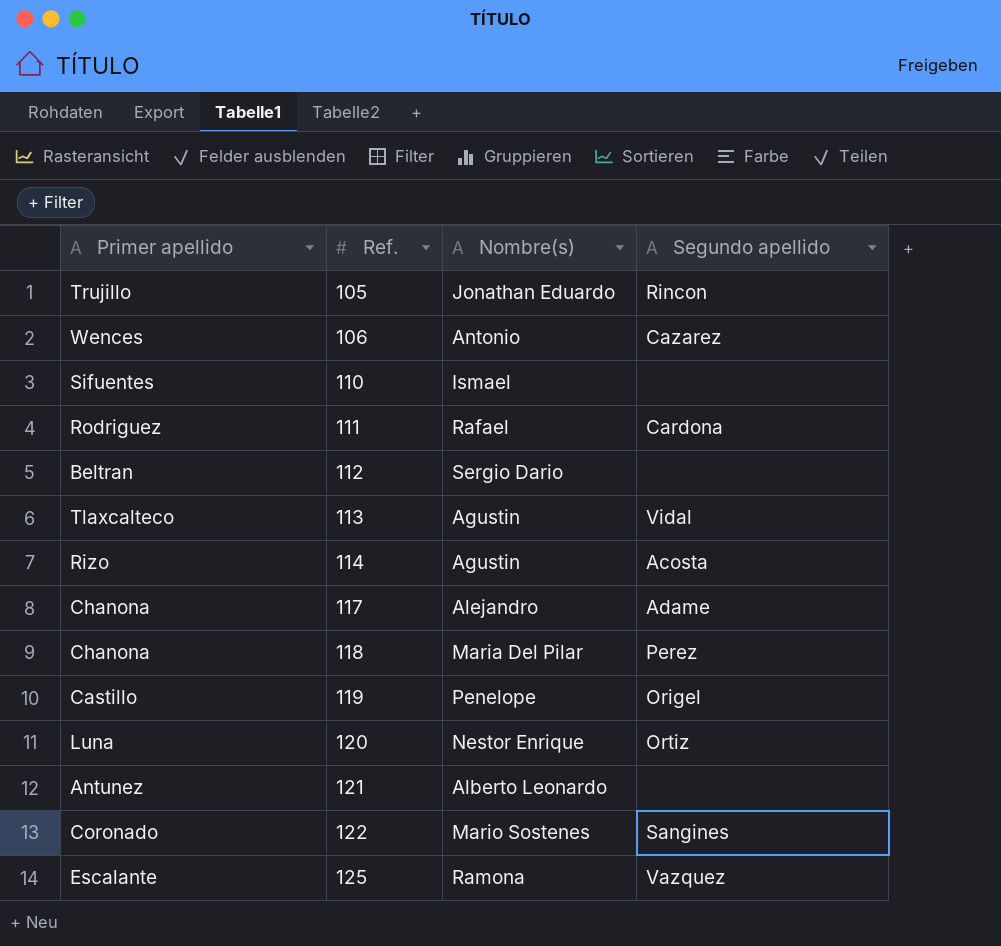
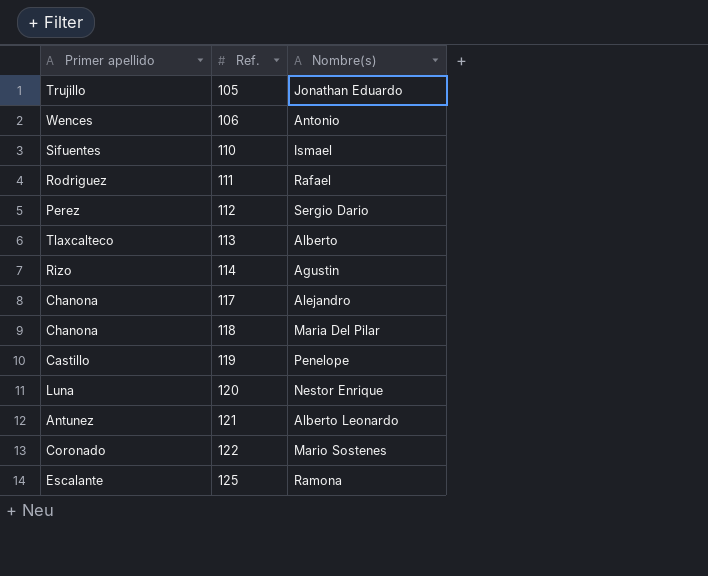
column Segundo apellido | position: 4 -> none
112 | Primer apellido: Beltran -> Perez
113 | Nombre(s): Agustin -> Alberto

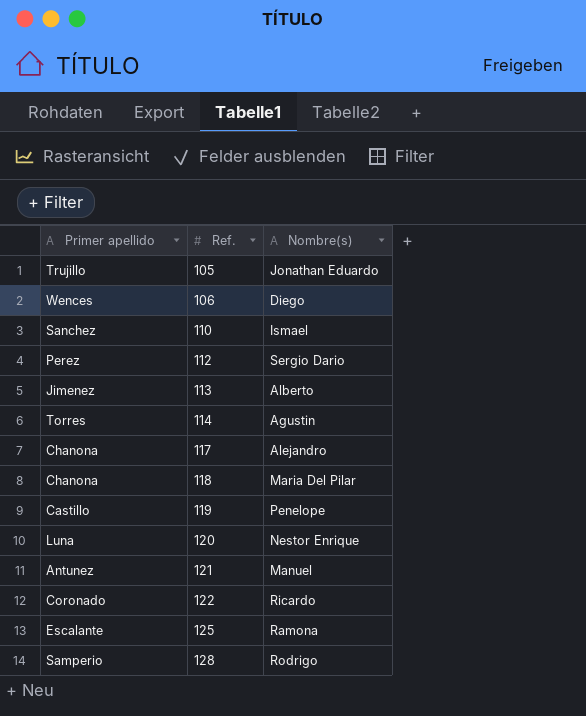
row 111: Rodriguez | Rafael -> none
106 | Nombre(s): Antonio -> Diego
110 | Primer apellido: Sifuentes -> Sanchez
113 | Primer apellido: Tlaxcalteco -> Jimenez
114 | Primer apellido: Rizo -> Torres
121 | Nombre(s): Alberto Leonardo -> Manuel
122 | Nombre(s): Mario Sostenes -> Ricardo
row 128: none -> Samperio | Rodrigo

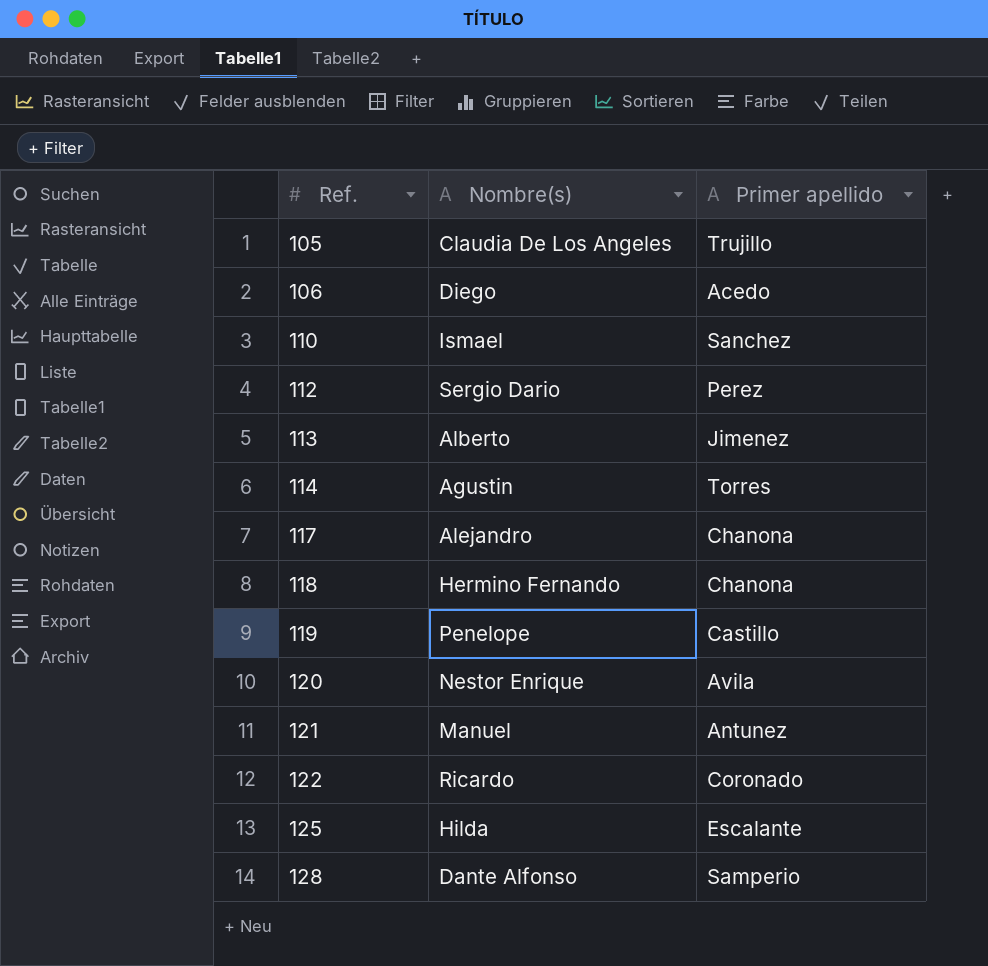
column Primer apellido | position: 1 -> 3
105 | Nombre(s): Jonathan Eduardo -> Claudia De Los Angeles
106 | Primer apellido: Wences -> Acedo
118 | Nombre(s): Maria Del Pilar -> Hermino Fernando
120 | Primer apellido: Luna -> Avila
125 | Nombre(s): Ramona -> Hilda
128 | Nombre(s): Rodrigo -> Dante Alfonso

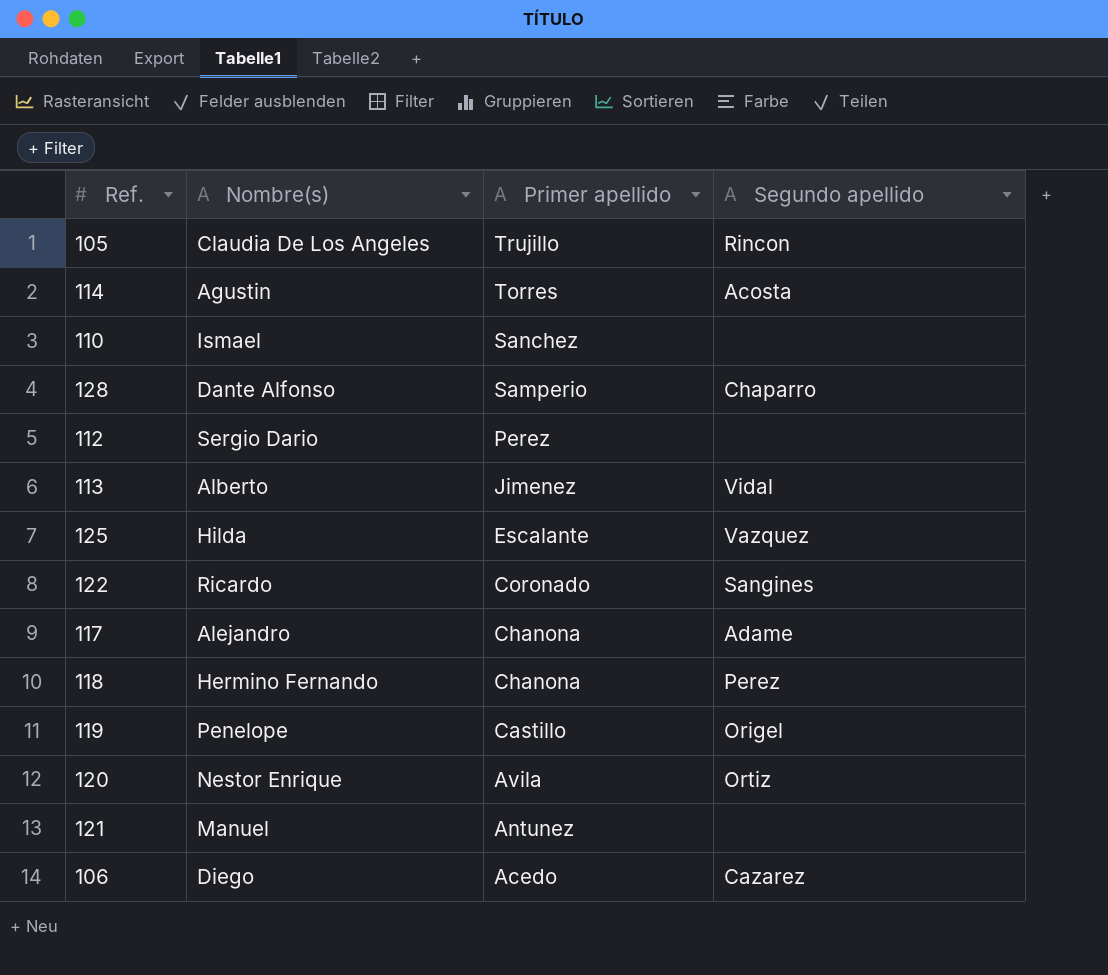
row order: Ref. ascending -> Primer apellido descending
column Segundo apellido | position: none -> 4

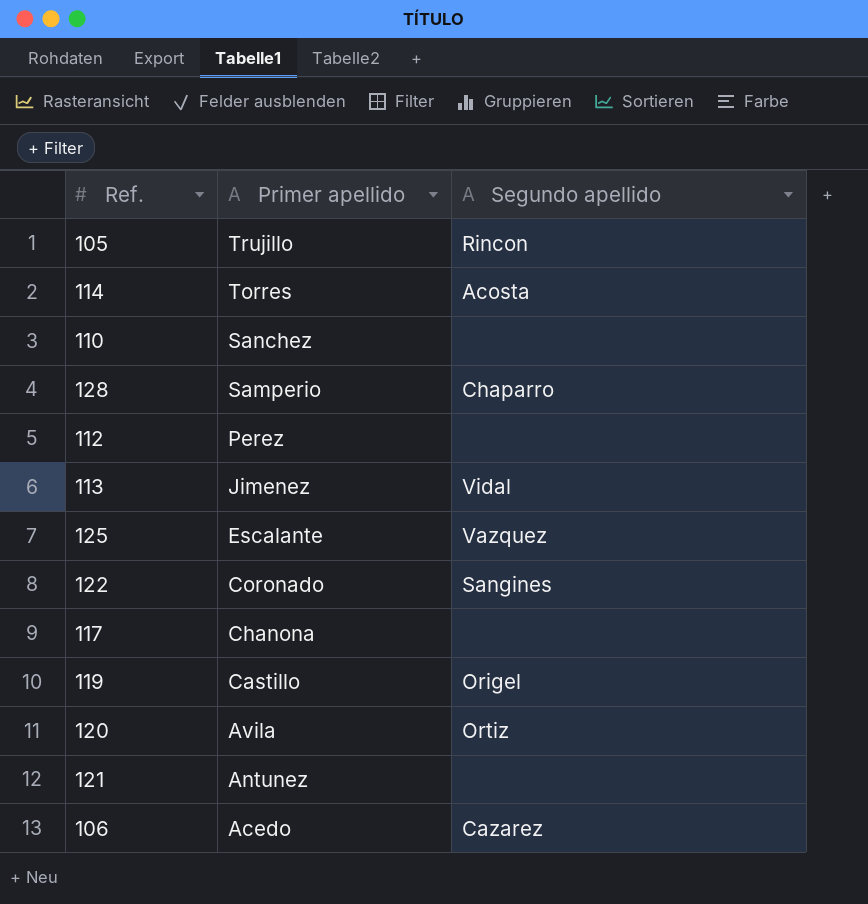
column Nombre(s) | position: 2 -> none
row 118: Hermino Fernando | Chanona | Perez -> none
117 | Segundo apellido: Adame -> none

